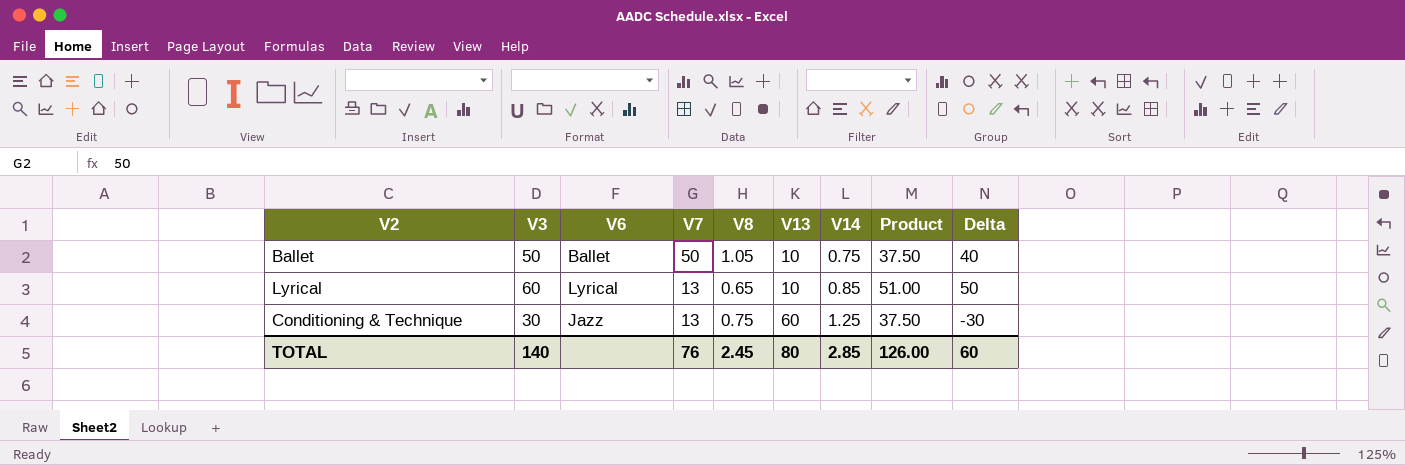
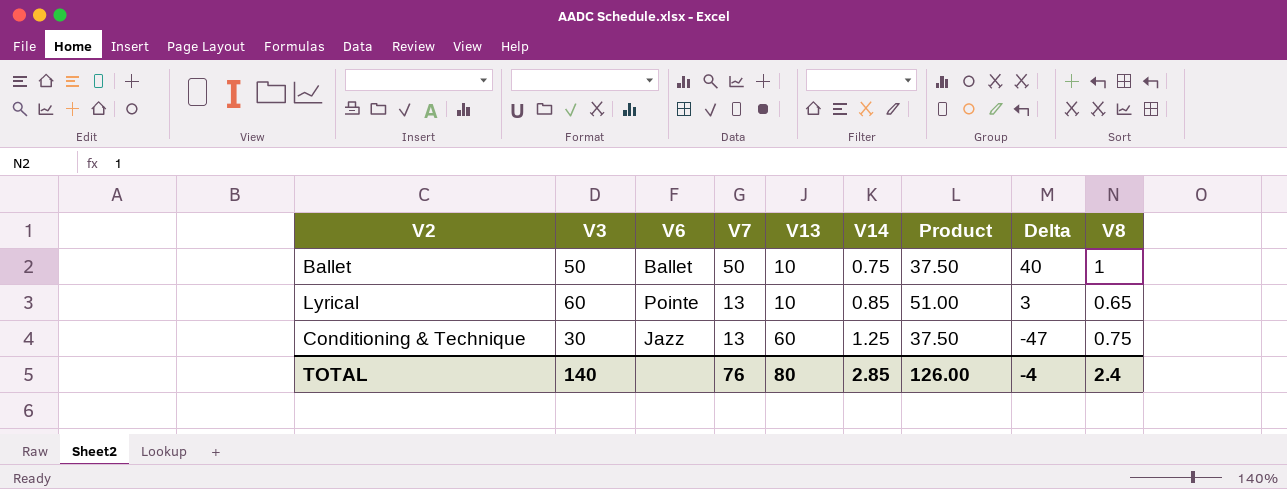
column Delta | formula: [V3] - [V13] -> [V7] - [V13]
column V8 | position: 5 -> 9
Ballet | V8: 1.05 -> 1
Lyrical | V6: Lyrical -> Pointe
TOTAL | Delta: 60 -> -4
TOTAL | V8: 2.45 -> 2.4

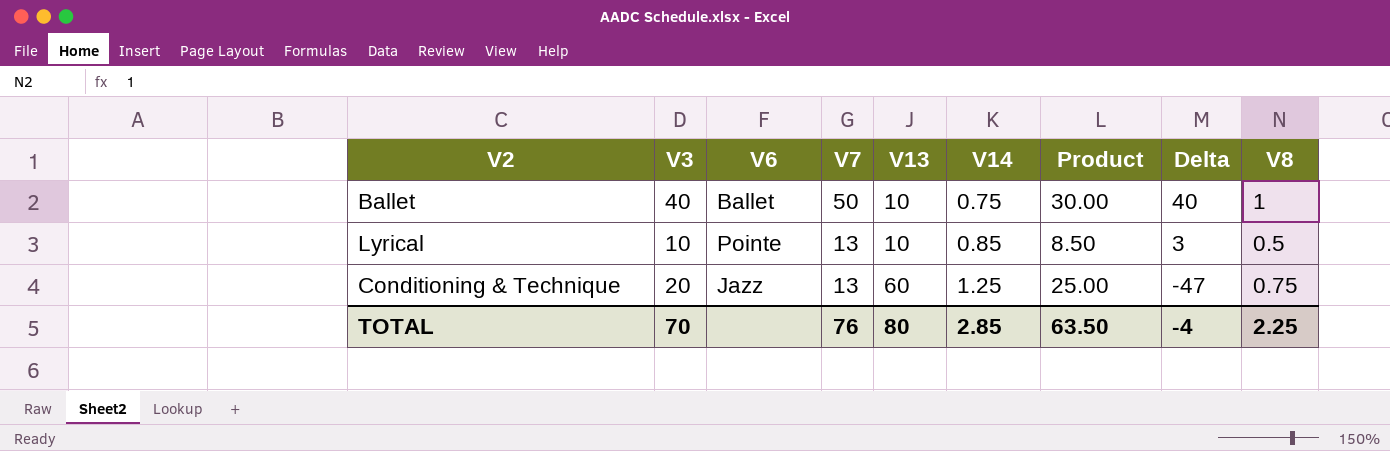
Ballet | V3: 50 -> 40
Ballet | Product: 37.50 -> 30.00
Lyrical | V3: 60 -> 10
Lyrical | Product: 51.00 -> 8.50
Lyrical | V8: 0.65 -> 0.5
Conditioning & Technique | V3: 30 -> 20
Conditioning & Technique | Product: 37.50 -> 25.00
TOTAL | V3: 140 -> 70
TOTAL | Product: 126.00 -> 63.50
TOTAL | V8: 2.4 -> 2.25

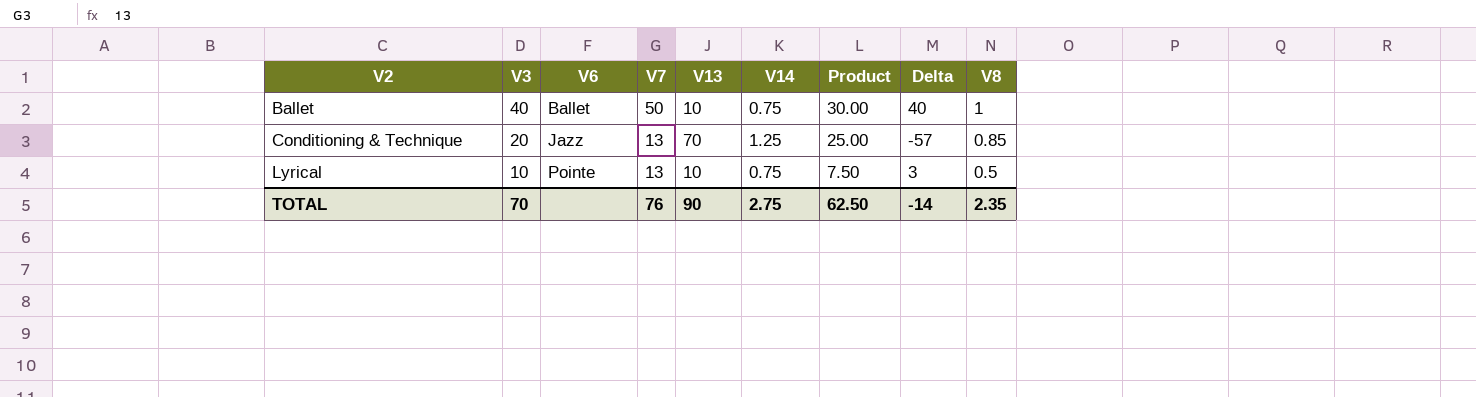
row order: V7 descending -> V2 ascending
Conditioning & Technique | V13: 60 -> 70
Conditioning & Technique | Delta: -47 -> -57
Conditioning & Technique | V8: 0.75 -> 0.85
Lyrical | V14: 0.85 -> 0.75
Lyrical | Product: 8.50 -> 7.50
TOTAL | V13: 80 -> 90
TOTAL | V14: 2.85 -> 2.75
TOTAL | Product: 63.50 -> 62.50
TOTAL | Delta: -4 -> -14
TOTAL | V8: 2.25 -> 2.35

